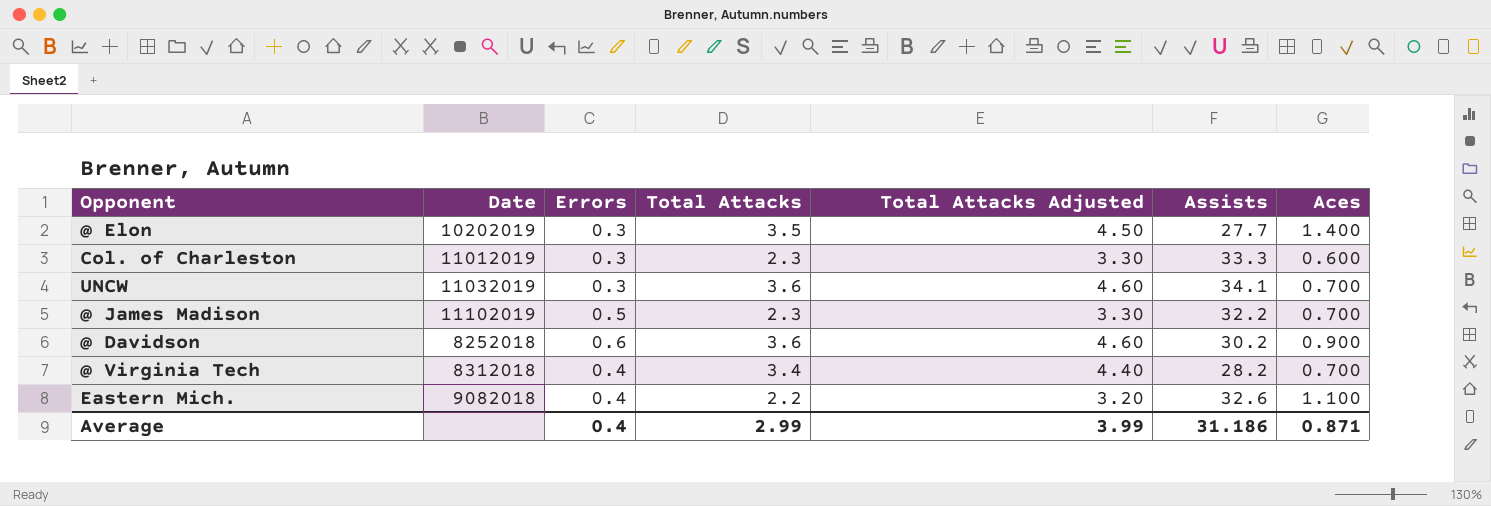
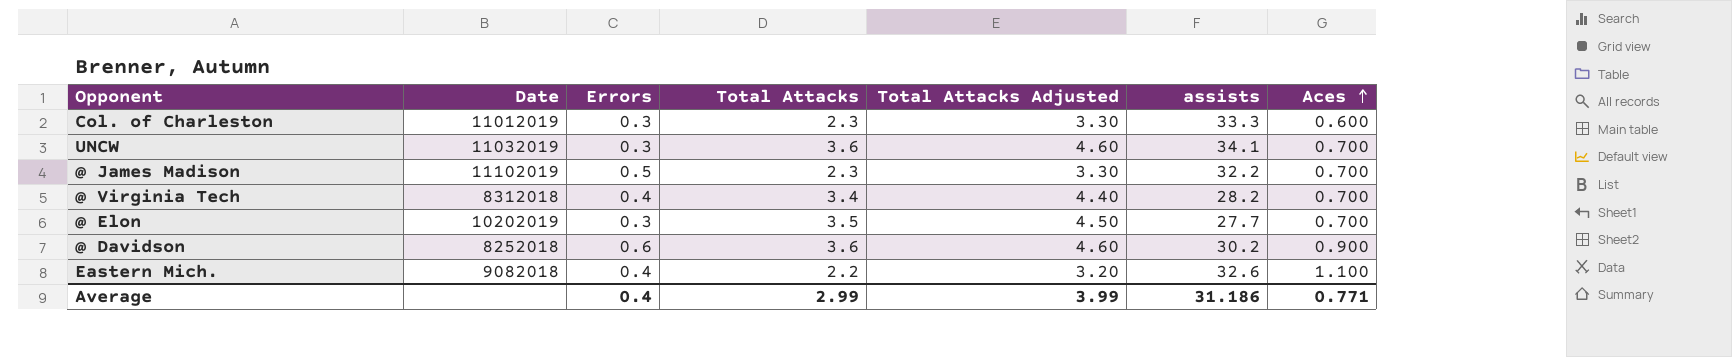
row order: none -> Aces ascending
column name: Assists -> assists
@ Elon | Aces: 1.400 -> 0.700
Average | Aces: 0.871 -> 0.771

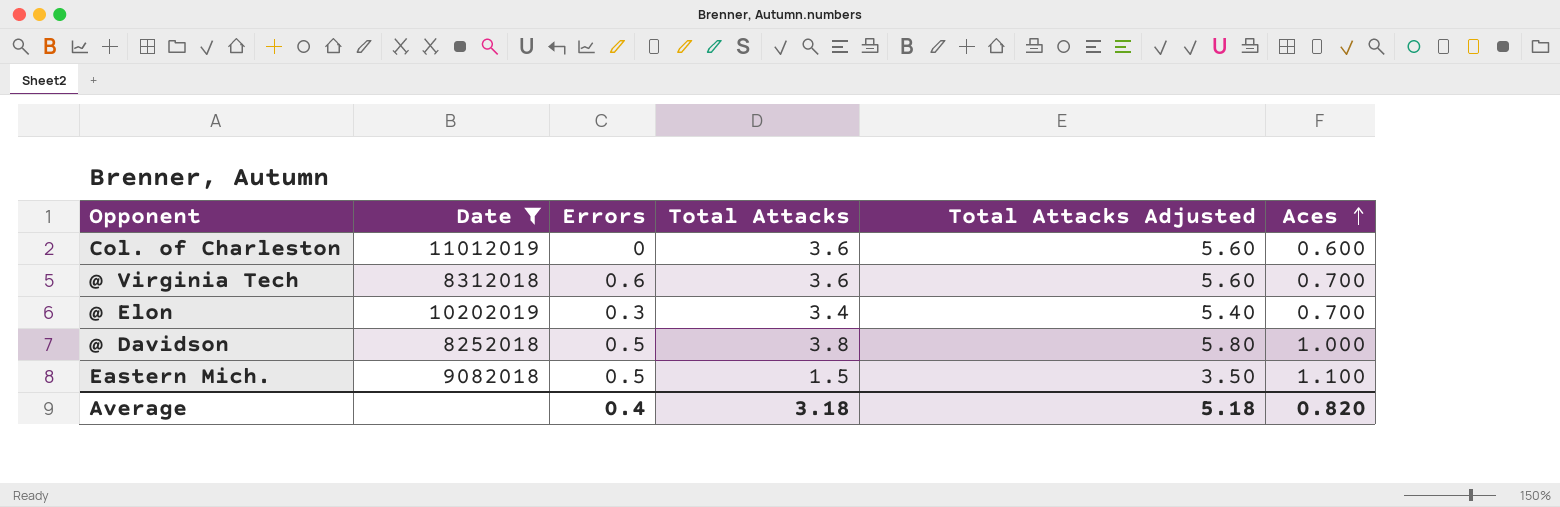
filter: none -> Date <= 11012019
column assists | position: 6 -> none
column Total Attacks Adjusted | formula: [Total Attacks] + 1 -> [Total Attacks] + 2
Col. of Charleston | Errors: 0.3 -> 0
Col. of Charleston | Total Attacks: 2.3 -> 3.6
@ Virginia Tech | Errors: 0.4 -> 0.6
@ Virginia Tech | Total Attacks: 3.4 -> 3.6
@ Elon | Total Attacks: 3.5 -> 3.4
@ Davidson | Errors: 0.6 -> 0.5
@ Davidson | Total Attacks: 3.6 -> 3.8
@ Davidson | Aces: 0.900 -> 1.000
Eastern Mich. | Errors: 0.4 -> 0.5
Eastern Mich. | Total Attacks: 2.2 -> 1.5
Average | Total Attacks: 2.99 -> 3.18
Average | Total Attacks Adjusted: 3.99 -> 5.18
Average | Aces: 0.771 -> 0.820

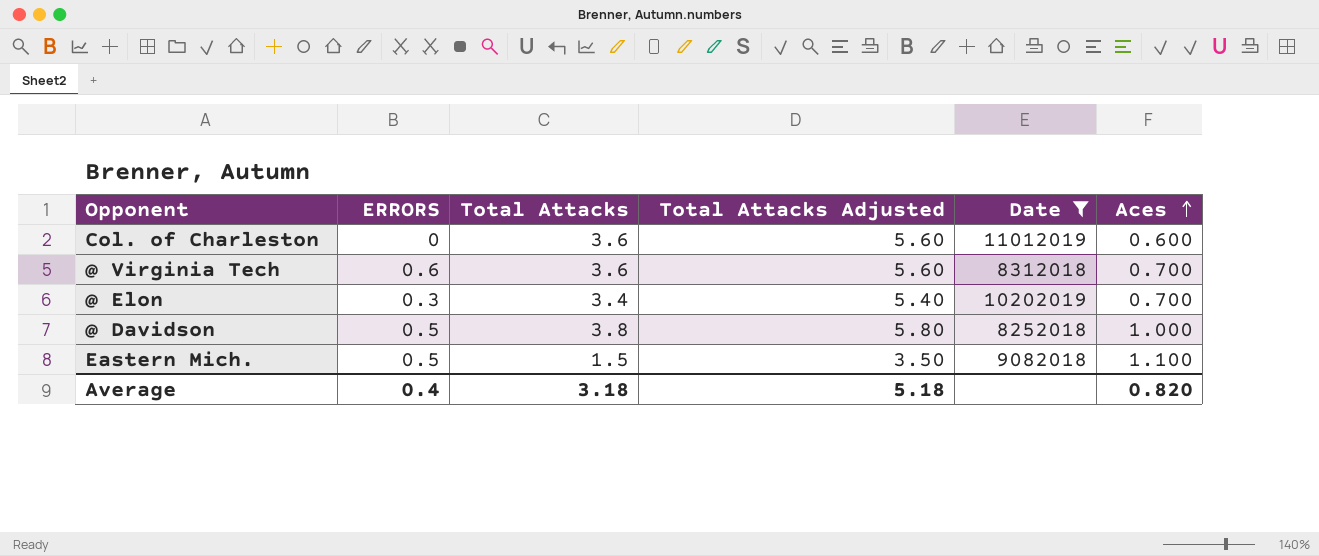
column name: Errors -> ERRORS
column Date | position: 2 -> 5

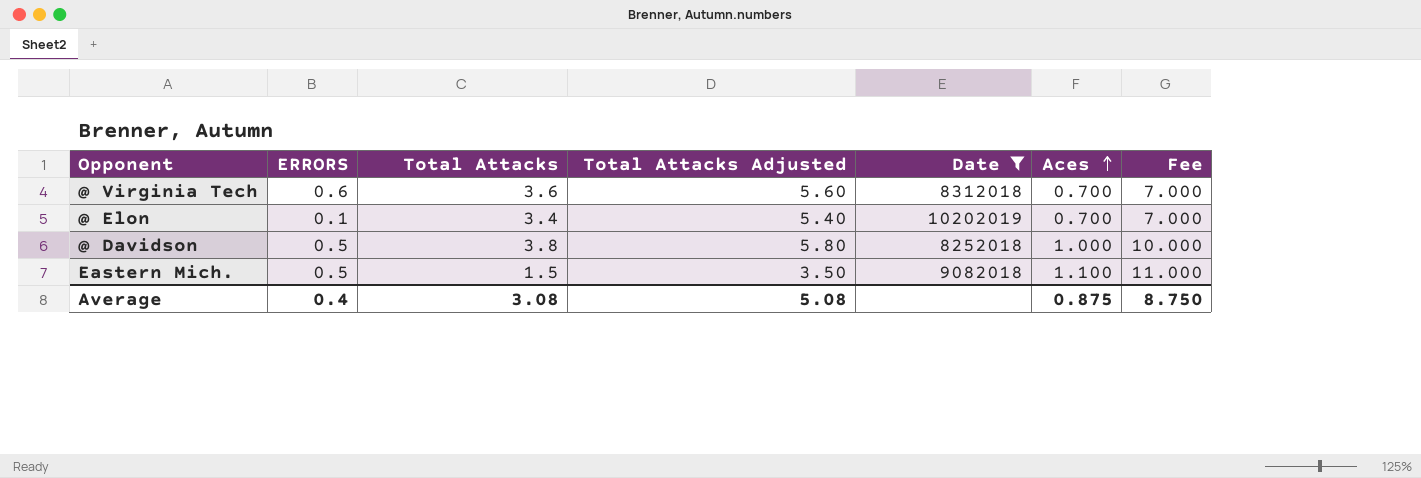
column Fee | formula: none -> [Aces] * 10
row Col. of Charleston: 0 | 3.6 | 5.60 | 11012019 | 0.600 -> none
@ Elon | ERRORS: 0.3 -> 0.1
Average | Total Attacks: 3.18 -> 3.08
Average | Total Attacks Adjusted: 5.18 -> 5.08
Average | Aces: 0.820 -> 0.875

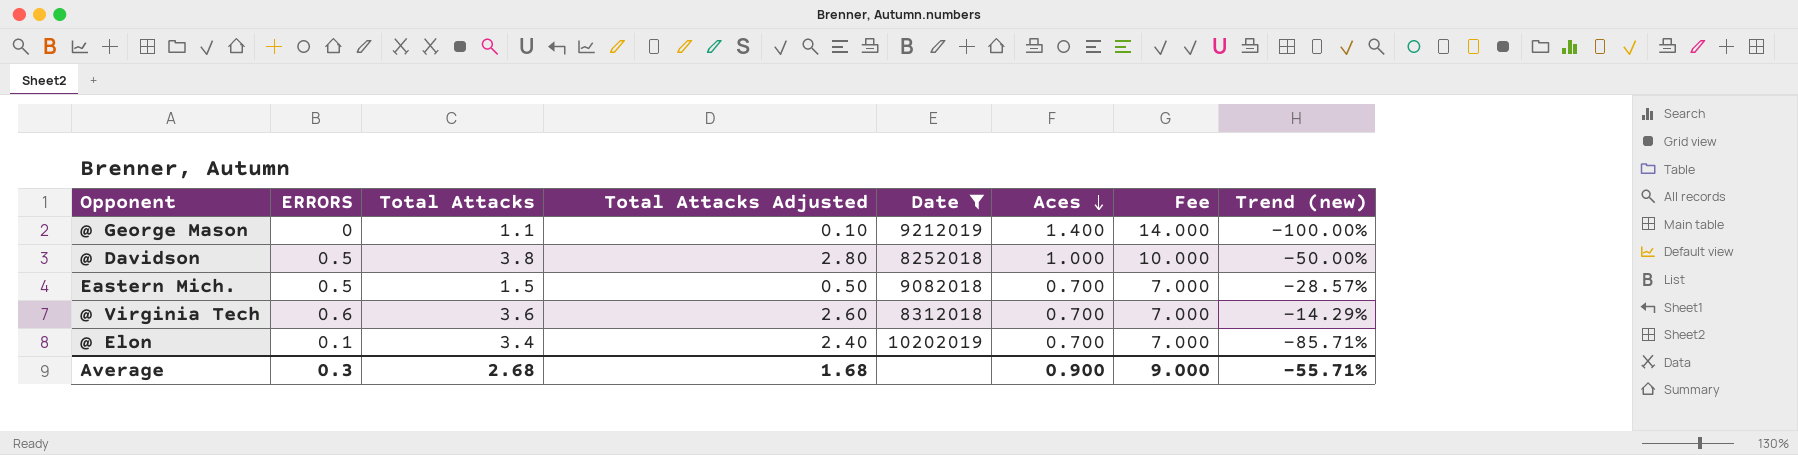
row order: Aces ascending -> Aces descending
column Total Attacks Adjusted | formula: [Total Attacks] + 2 -> [Total Attacks] - 1
column Trend (new) | formula: none -> ([ERRORS] - [Aces]) / [Aces]
row @ George Mason: none -> 0 | 1.1 | 0.10 | 9212019 | 1.400 | 14.000 | -100.00%
Eastern Mich. | Aces: 1.100 -> 0.700
Eastern Mich. | Fee: 11.000 -> 7.000
Average | ERRORS: 0.4 -> 0.3
Average | Total Attacks: 3.08 -> 2.68
Average | Total Attacks Adjusted: 5.08 -> 1.68
Average | Aces: 0.875 -> 0.900
Average | Fee: 8.750 -> 9.000

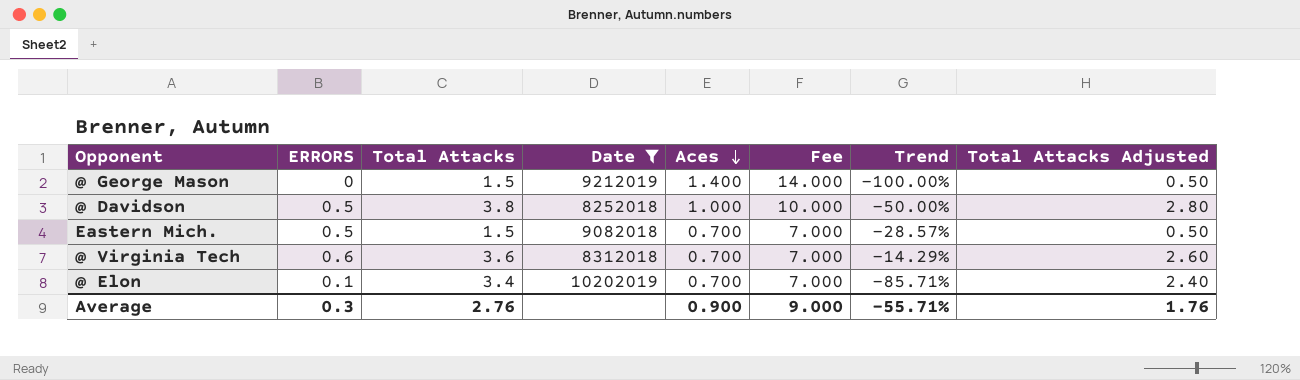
column name: Trend (new) -> Trend
column Total Attacks Adjusted | position: 4 -> 8
@ George Mason | Total Attacks: 1.1 -> 1.5
@ George Mason | Total Attacks Adjusted: 0.10 -> 0.50
Average | Total Attacks: 2.68 -> 2.76
Average | Total Attacks Adjusted: 1.68 -> 1.76

